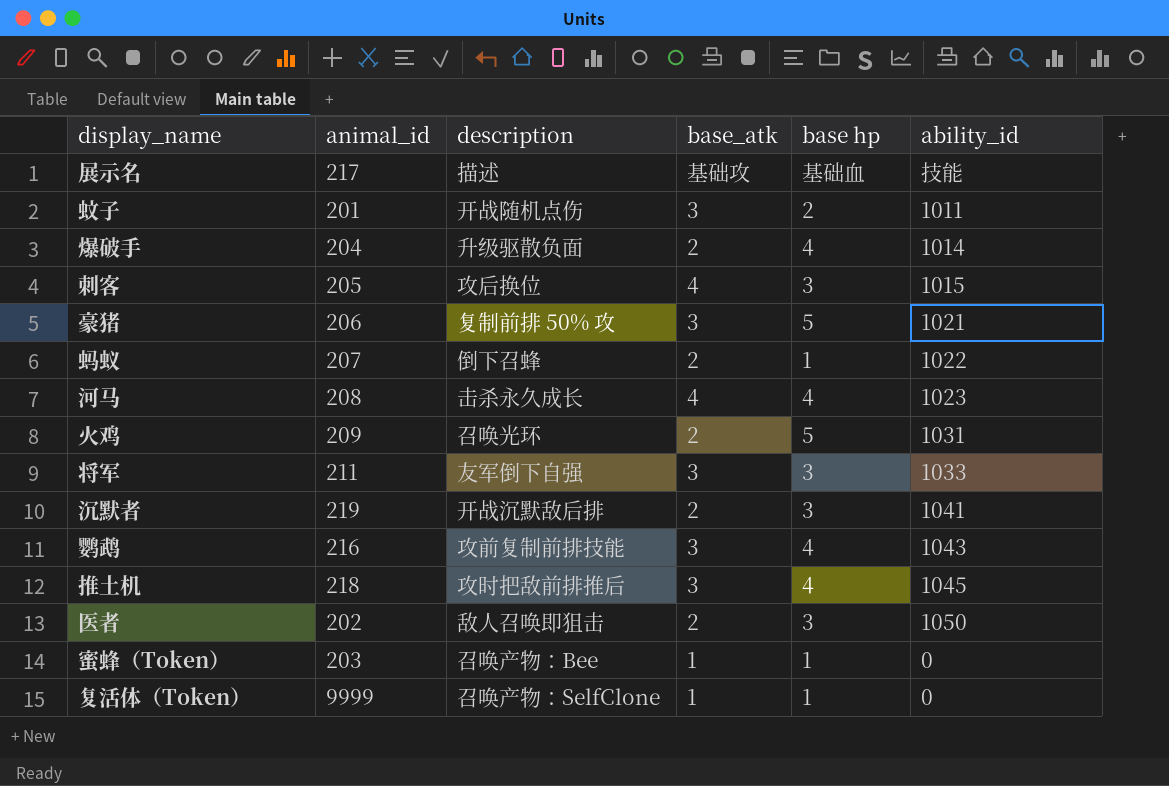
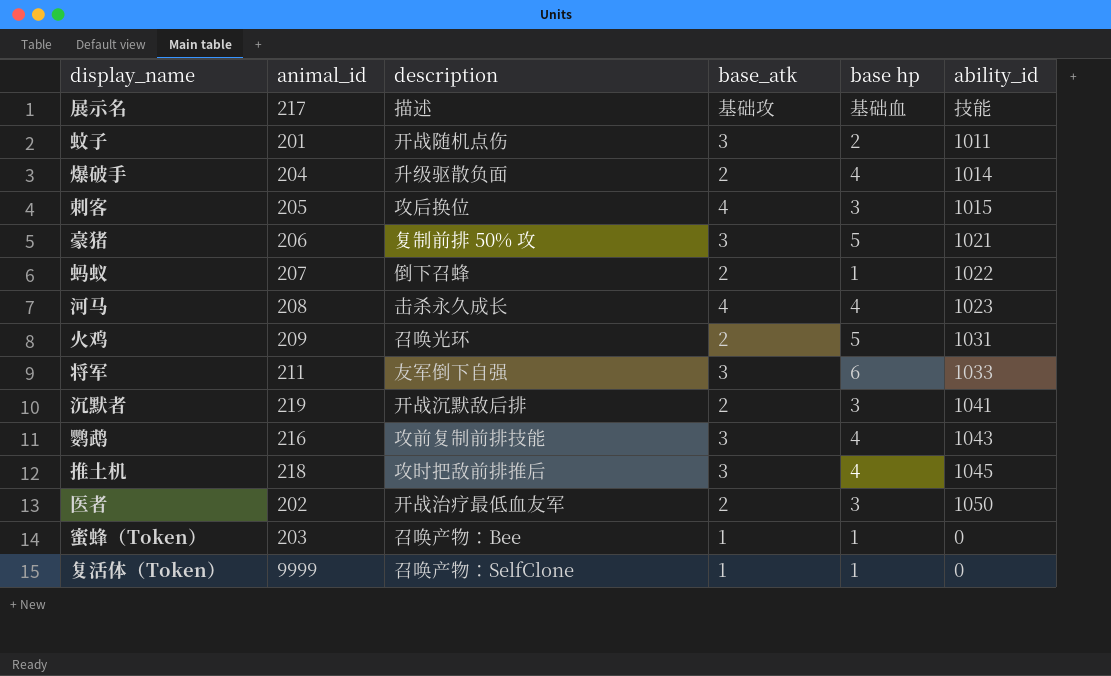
将军 | base hp: 3 -> 6
医者 | description: 敌人召唤即狙击 -> 开战治疗最低血友军

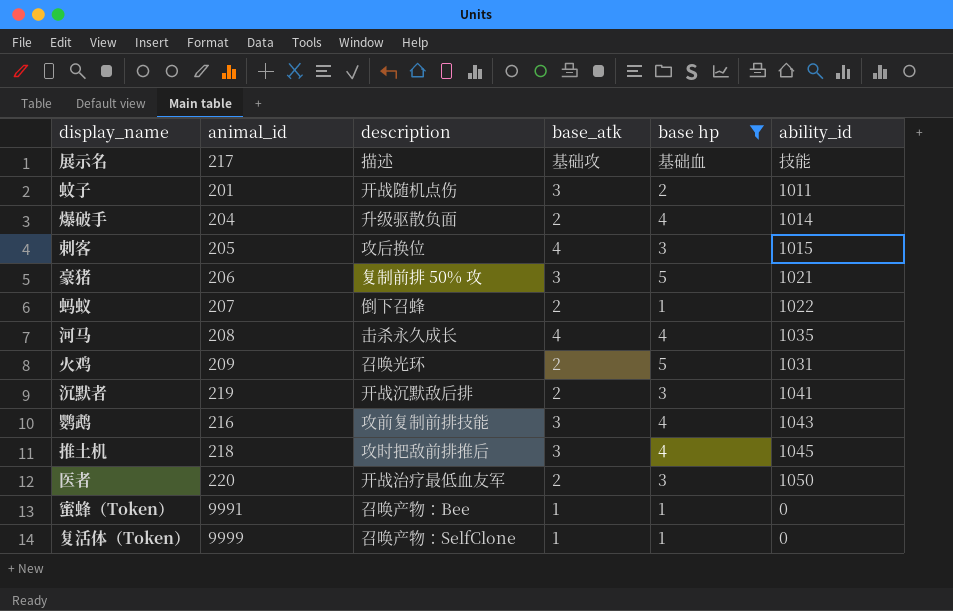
filter: none -> base hp != 6
河马 | ability_id: 1023 -> 1035
医者 | animal_id: 202 -> 220
蜜蜂（Token） | animal_id: 203 -> 9991

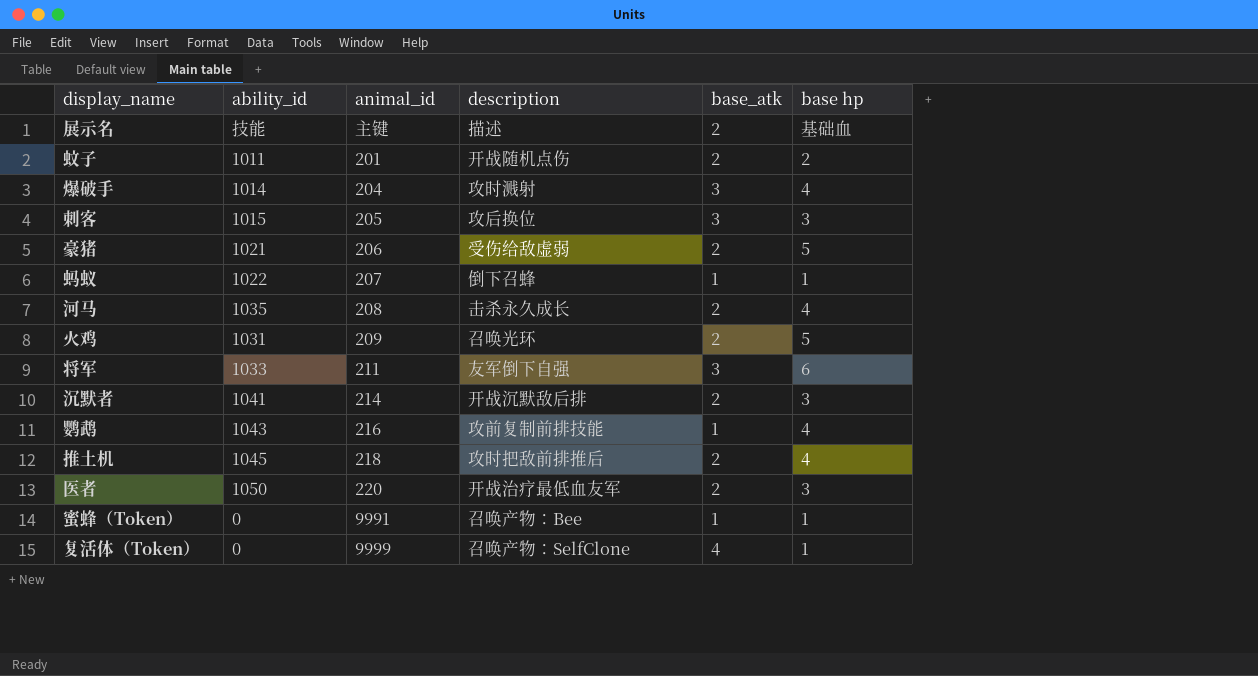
filter: base hp != 6 -> none
column ability_id | position: 6 -> 2
展示名 | animal_id: 217 -> 主键
展示名 | base_atk: 基础攻 -> 2
蚊子 | base_atk: 3 -> 2
爆破手 | description: 升级驱散负面 -> 攻时溅射
爆破手 | base_atk: 2 -> 3
刺客 | base_atk: 4 -> 3
豪猪 | description: 复制前排 50% 攻 -> 受伤给敌虚弱
豪猪 | base_atk: 3 -> 2
蚂蚁 | base_atk: 2 -> 1
河马 | base_atk: 4 -> 2
沉默者 | animal_id: 219 -> 214
鹦鹉 | base_atk: 3 -> 1
推土机 | base_atk: 3 -> 2
复活体（Token） | base_atk: 1 -> 4

